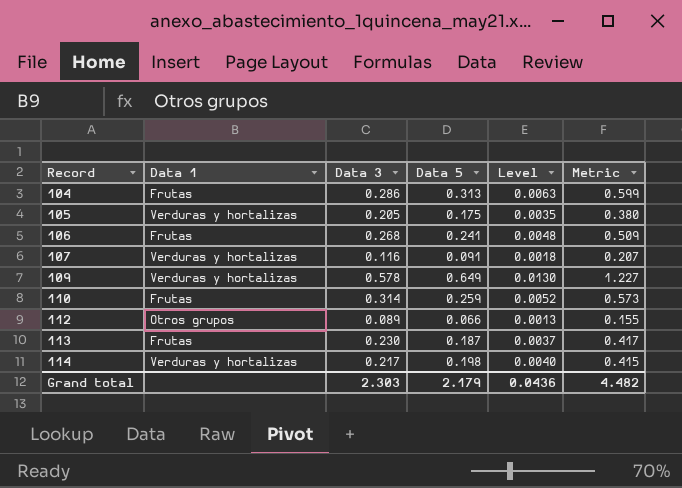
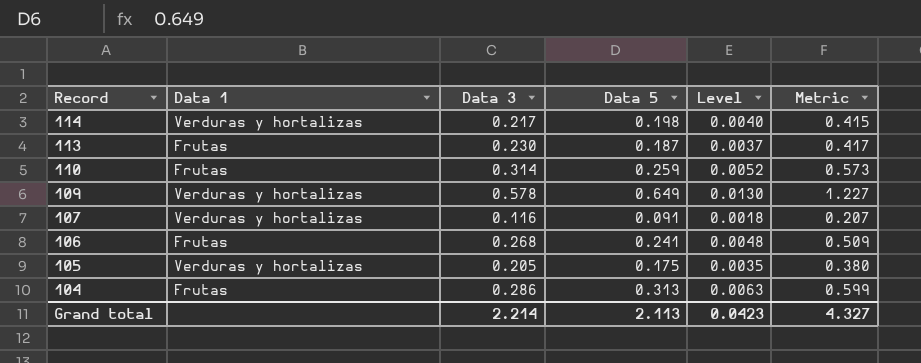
row order: Record ascending -> Record descending
row 112: Otros grupos | 0.089 | 0.066 | 0.0013 | 0.155 -> none
Grand total | Data 3: 2.303 -> 2.214
Grand total | Data 5: 2.179 -> 2.113
Grand total | Level: 0.0436 -> 0.0423
Grand total | Metric: 4.482 -> 4.327

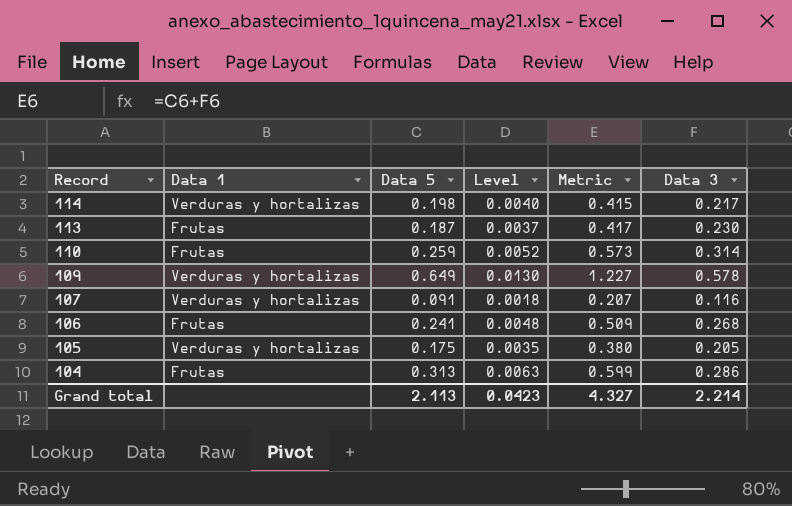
column Data 3 | position: 3 -> 6

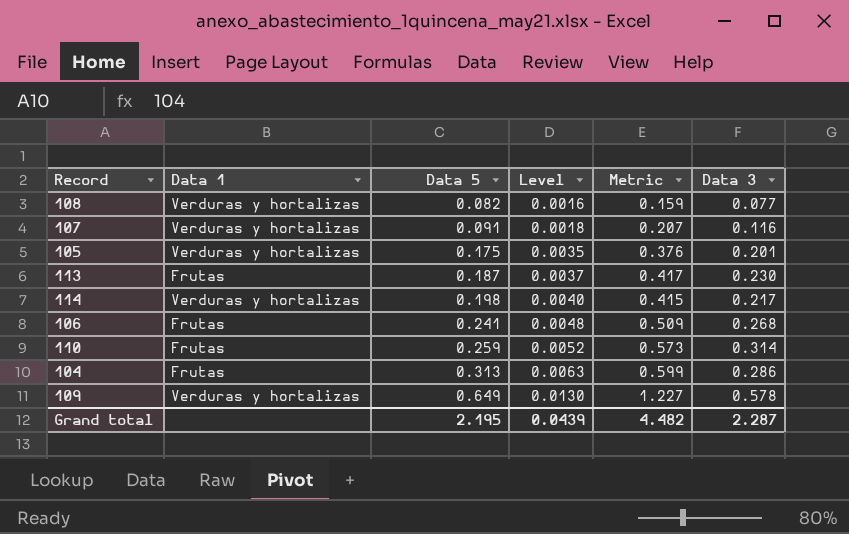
row order: Record descending -> Data 5 ascending
row 108: none -> Verduras y hortalizas | 0.082 | 0.0016 | 0.159 | 0.077
105 | Metric: 0.380 -> 0.376
105 | Data 3: 0.205 -> 0.201
Grand total | Data 5: 2.113 -> 2.195
Grand total | Level: 0.0423 -> 0.0439
Grand total | Metric: 4.327 -> 4.482
Grand total | Data 3: 2.214 -> 2.287

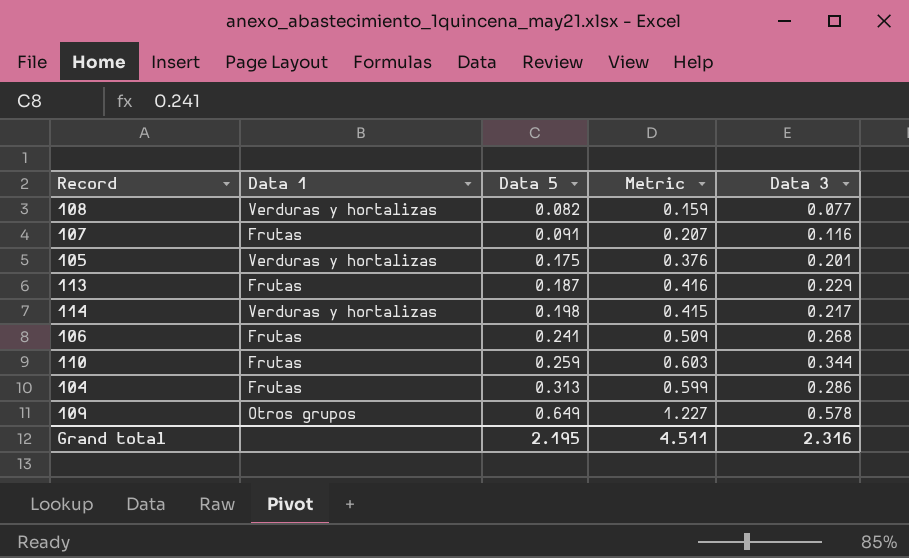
column Level | formula: [Data 5] * 0.02 -> none
107 | Data 1: Verduras y hortalizas -> Frutas
113 | Metric: 0.417 -> 0.416
113 | Data 3: 0.230 -> 0.229
110 | Metric: 0.573 -> 0.603
110 | Data 3: 0.314 -> 0.344
109 | Data 1: Verduras y hortalizas -> Otros grupos
Grand total | Metric: 4.482 -> 4.511
Grand total | Data 3: 2.287 -> 2.316

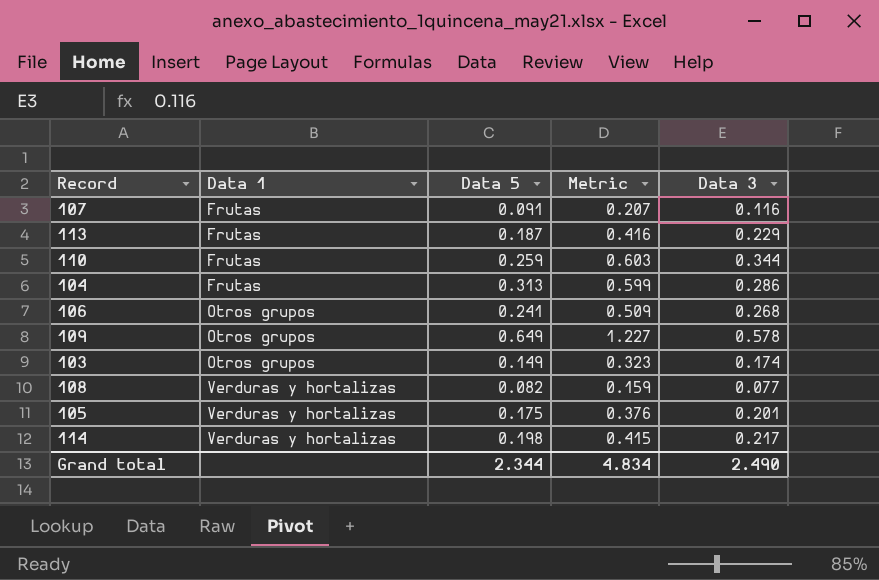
row order: Data 5 ascending -> Data 1 ascending
106 | Data 1: Frutas -> Otros grupos
row 103: none -> Otros grupos | 0.149 | 0.323 | 0.174
Grand total | Data 5: 2.195 -> 2.344
Grand total | Metric: 4.511 -> 4.834
Grand total | Data 3: 2.316 -> 2.490

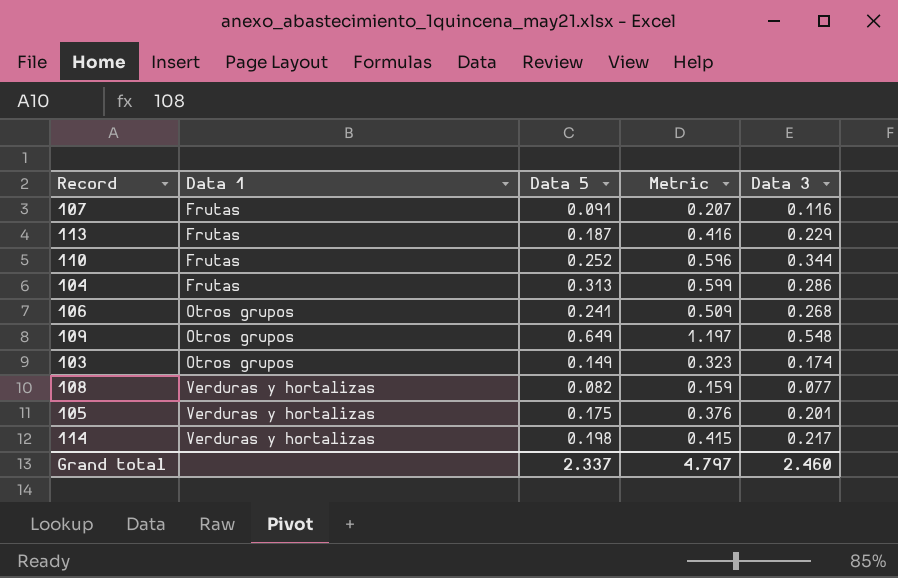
110 | Data 5: 0.259 -> 0.252
110 | Metric: 0.603 -> 0.596
109 | Metric: 1.227 -> 1.197
109 | Data 3: 0.578 -> 0.548
Grand total | Data 5: 2.344 -> 2.337
Grand total | Metric: 4.834 -> 4.797
Grand total | Data 3: 2.490 -> 2.460

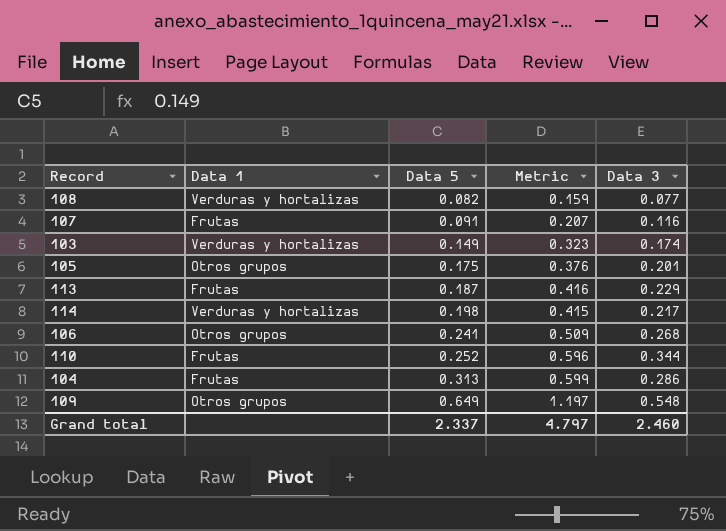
row order: Data 1 ascending -> Data 5 ascending
103 | Data 1: Otros grupos -> Verduras y hortalizas
105 | Data 1: Verduras y hortalizas -> Otros grupos

